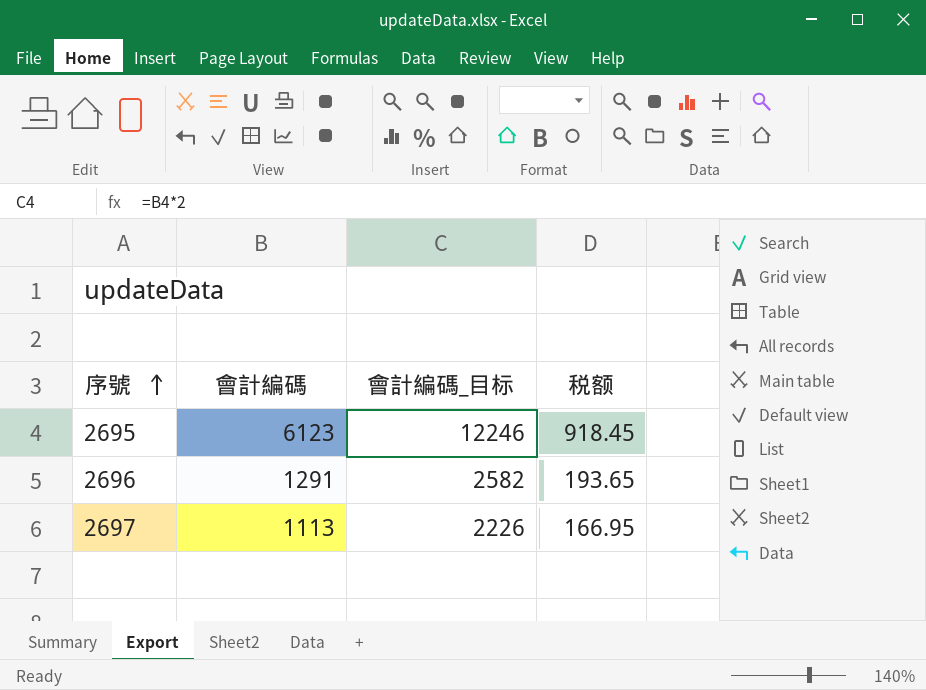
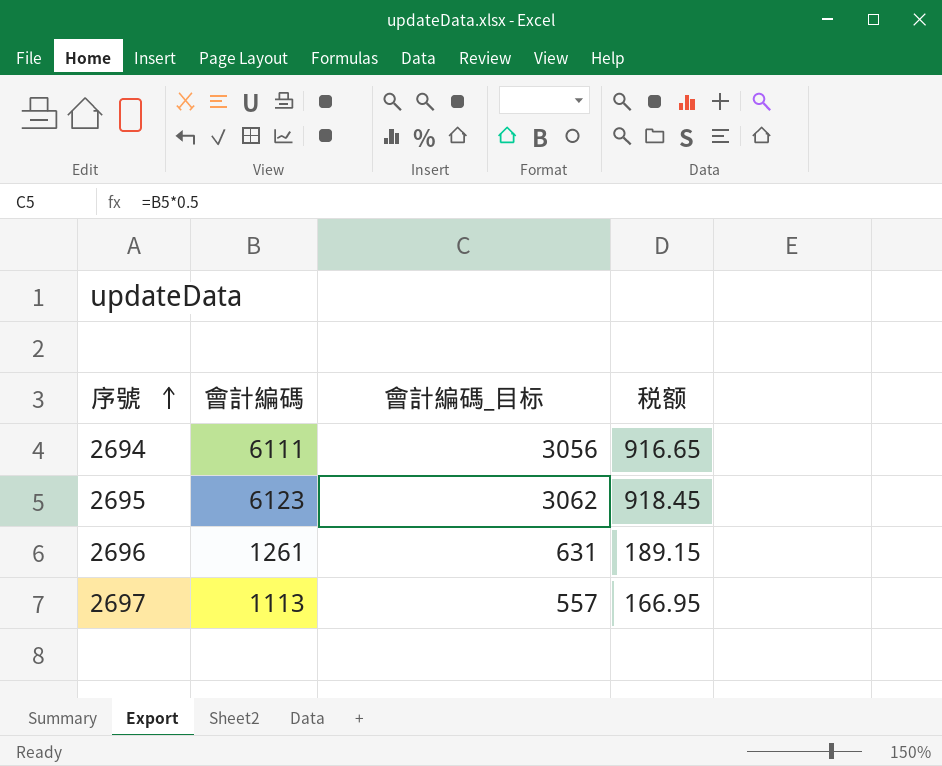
column 會計編碼_目标 | formula: [會計編碼] * 2 -> [會計編碼] * 0.5
row 2694: none -> 6111 | 3056 | 916.65
2696 | 會計編碼: 1291 -> 1261
2696 | 税额: 193.65 -> 189.15

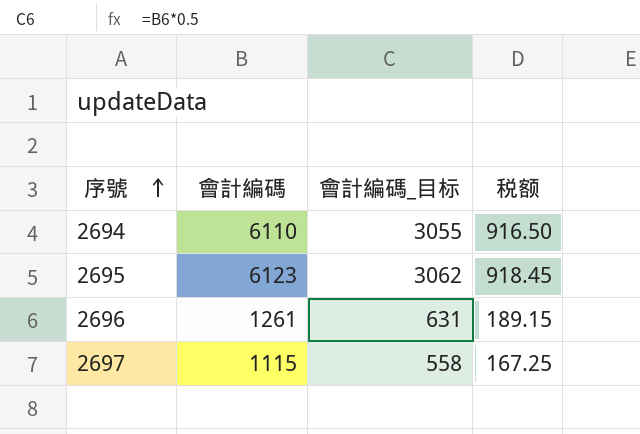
2694 | 會計編碼: 6111 -> 6110
2694 | 會計編碼_目标: 3056 -> 3055
2694 | 税额: 916.65 -> 916.50
2697 | 會計編碼: 1113 -> 1115
2697 | 會計編碼_目标: 557 -> 558
2697 | 税额: 166.95 -> 167.25

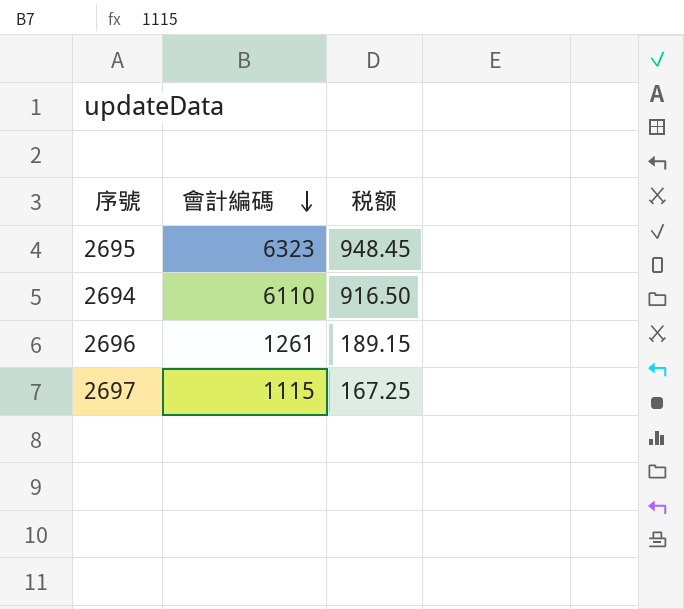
row order: 序號 ascending -> 會計編碼 descending
column 會計編碼_目标 | formula: [會計編碼] * 0.5 -> none
2695 | 會計編碼: 6123 -> 6323
2695 | 税额: 918.45 -> 948.45

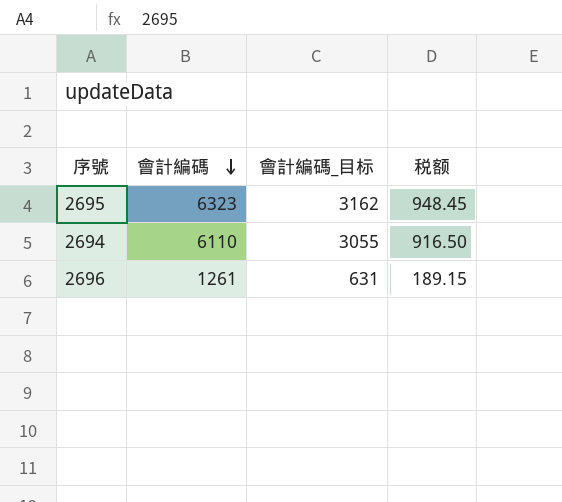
column 會計編碼_目标 | formula: none -> [會計編碼] * 0.5
row 2697: 1115 | 167.25 -> none

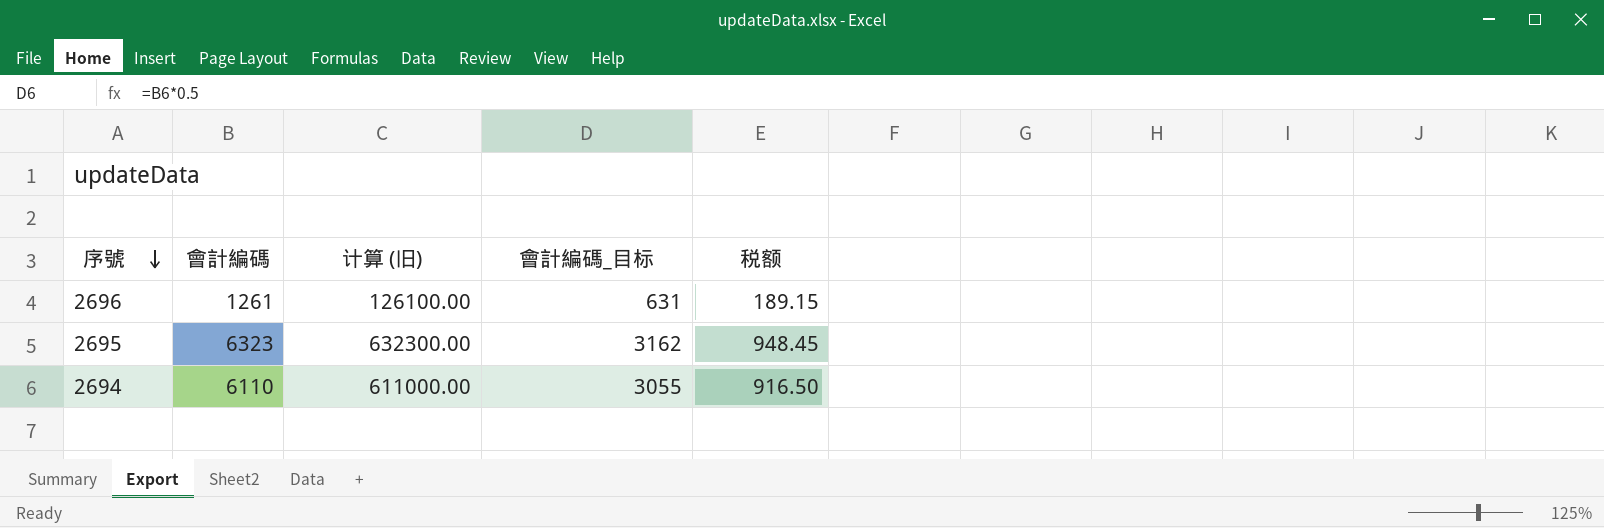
row order: 會計編碼 descending -> 序號 descending
column 计算 (旧) | formula: none -> [會計編碼] * 100

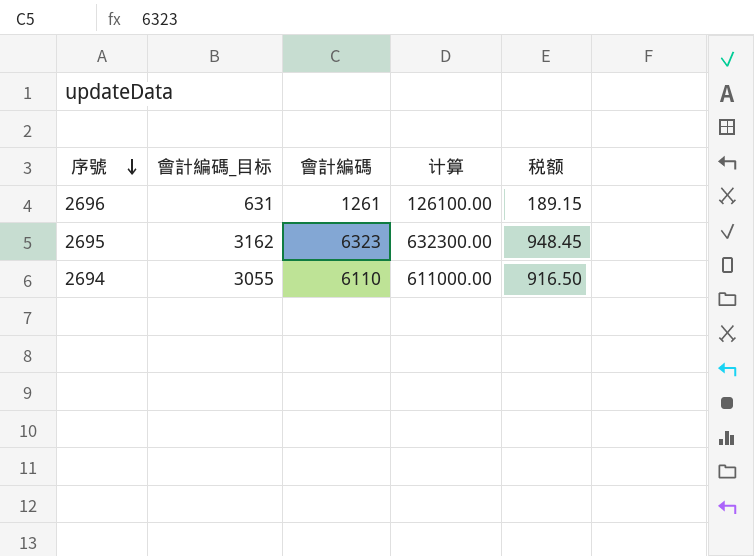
column 會計編碼_目标 | position: 4 -> 2
column name: 计算 (旧) -> 计算

